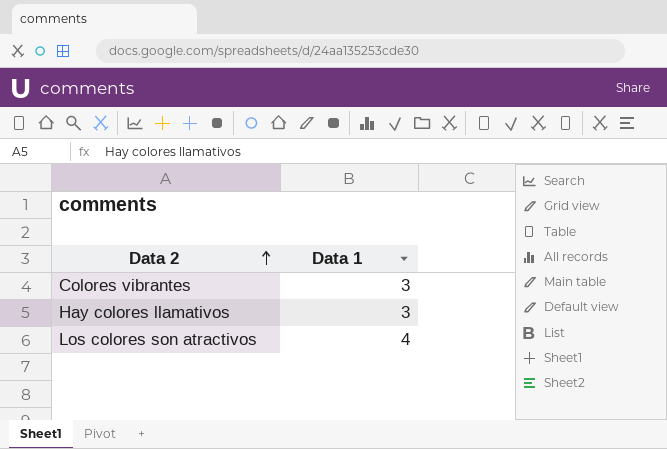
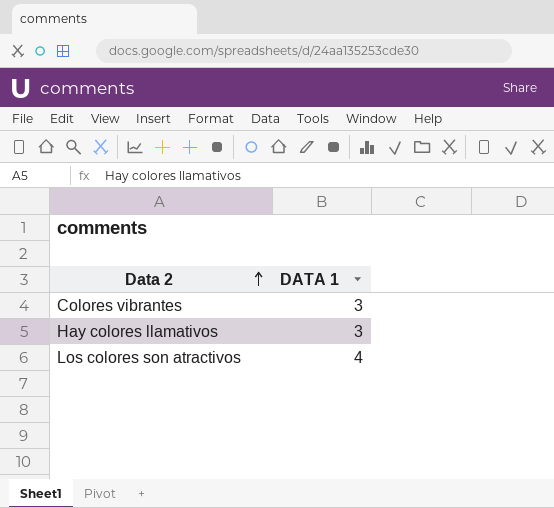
column name: Data 1 -> DATA 1

